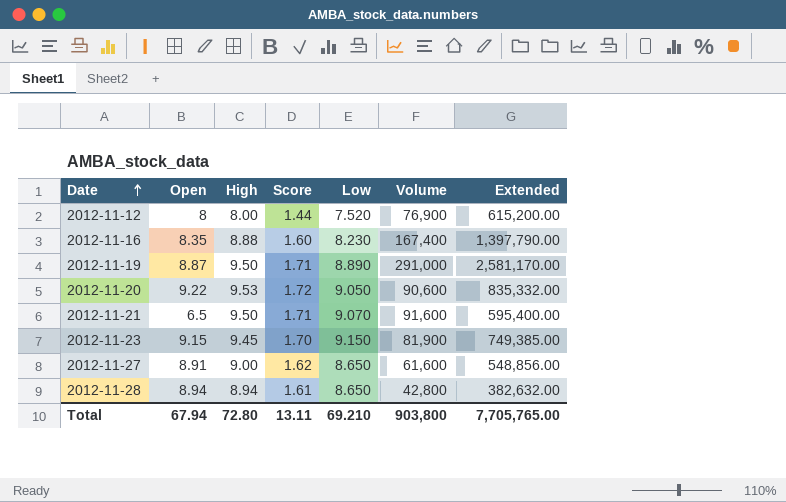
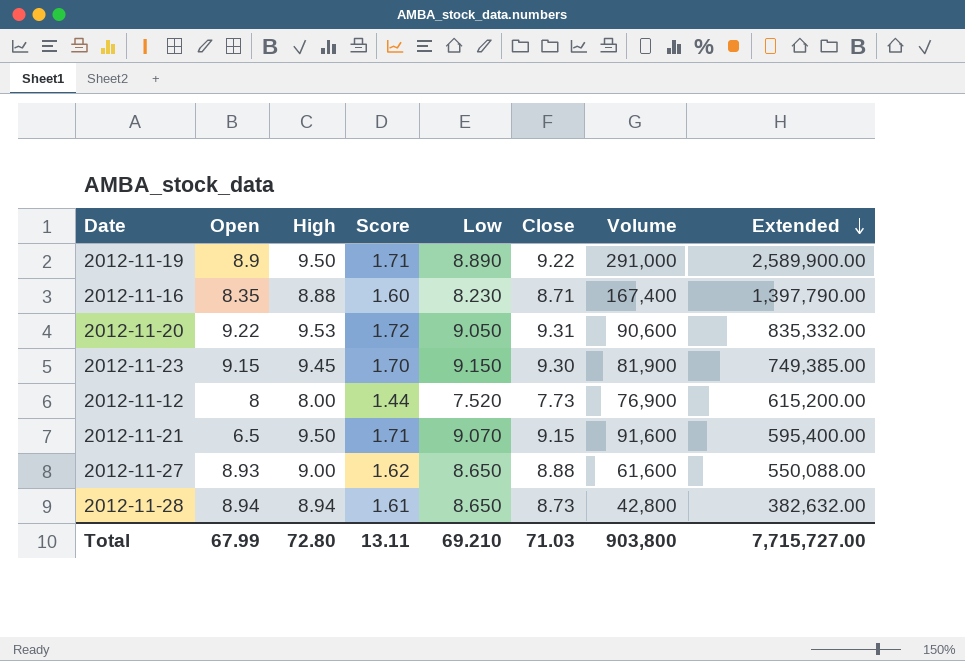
row order: Date ascending -> Extended descending
column Close | position: none -> 6
2012-11-19 | Open: 8.87 -> 8.9
2012-11-19 | Extended: 2,581,170.00 -> 2,589,900.00
2012-11-27 | Open: 8.91 -> 8.93
2012-11-27 | Extended: 548,856.00 -> 550,088.00
Total | Open: 67.94 -> 67.99
Total | Extended: 7,705,765.00 -> 7,715,727.00

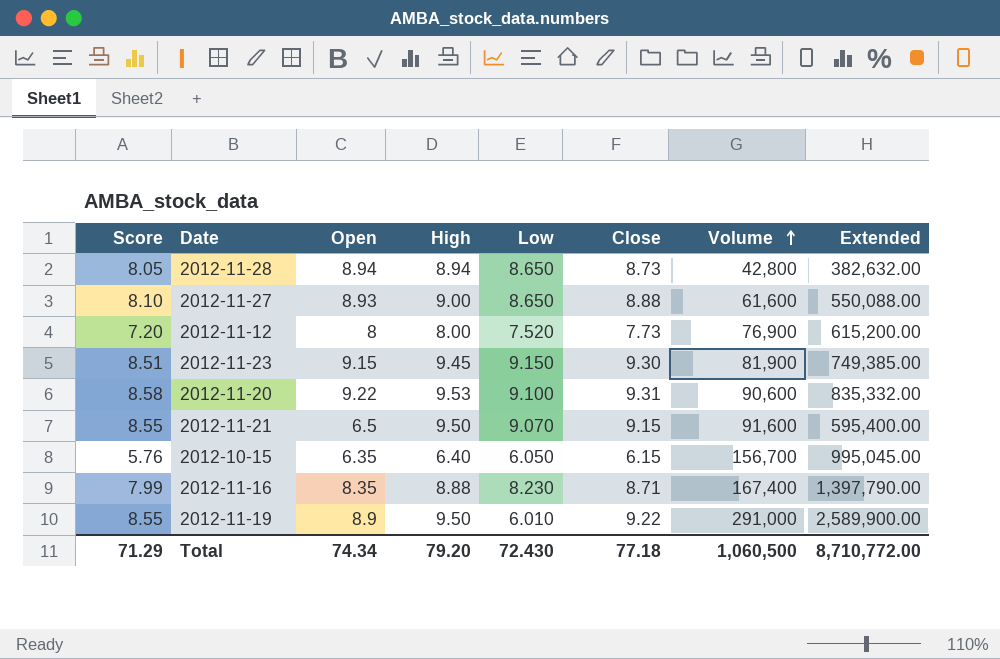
row order: Extended descending -> Volume ascending
column Score | formula: [High] * 0.18 -> [High] * 0.9
column Score | position: 4 -> 1
2012-11-20 | Low: 9.050 -> 9.100
row 2012-10-15: none -> 5.76 | 6.35 | 6.40 | 6.050 | 6.15 | 156,700 | 995,045.00
2012-11-19 | Low: 8.890 -> 6.010
Total | Score: 13.11 -> 71.29
Total | Open: 67.99 -> 74.34
Total | High: 72.80 -> 79.20
Total | Low: 69.210 -> 72.430
Total | Close: 71.03 -> 77.18
Total | Volume: 903,800 -> 1,060,500
Total | Extended: 7,715,727.00 -> 8,710,772.00

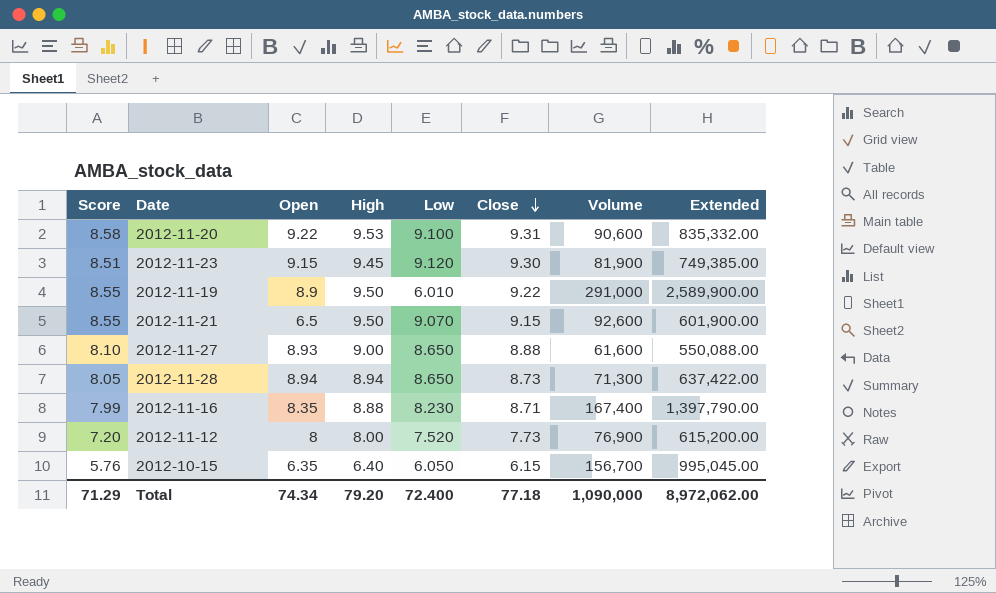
row order: Volume ascending -> Close descending
2012-11-23 | Low: 9.150 -> 9.120
2012-11-21 | Volume: 91,600 -> 92,600
2012-11-21 | Extended: 595,400.00 -> 601,900.00
2012-11-28 | Volume: 42,800 -> 71,300
2012-11-28 | Extended: 382,632.00 -> 637,422.00
Total | Low: 72.430 -> 72.400
Total | Volume: 1,060,500 -> 1,090,000
Total | Extended: 8,710,772.00 -> 8,972,062.00

